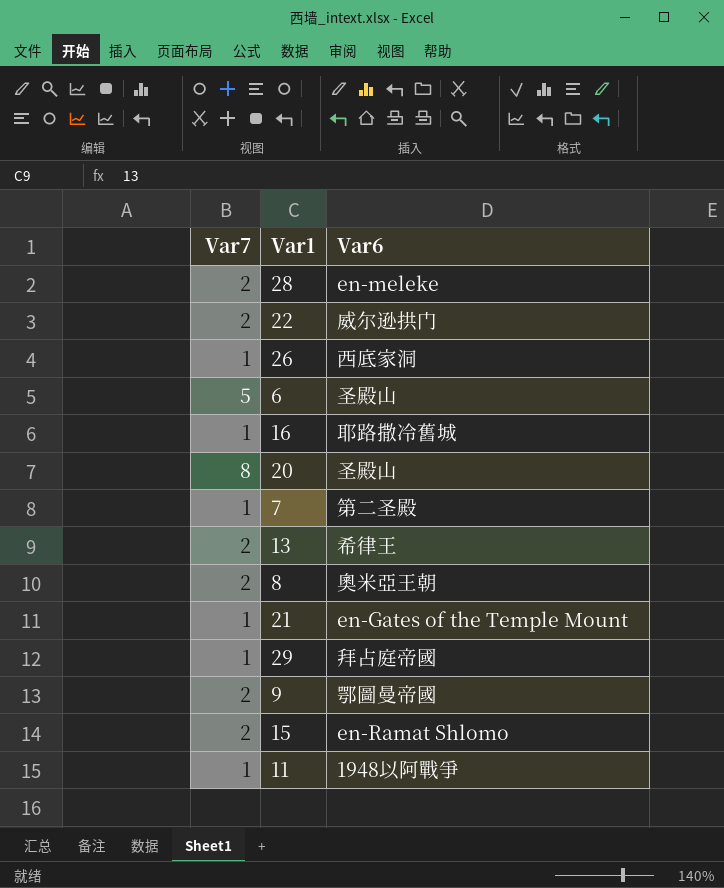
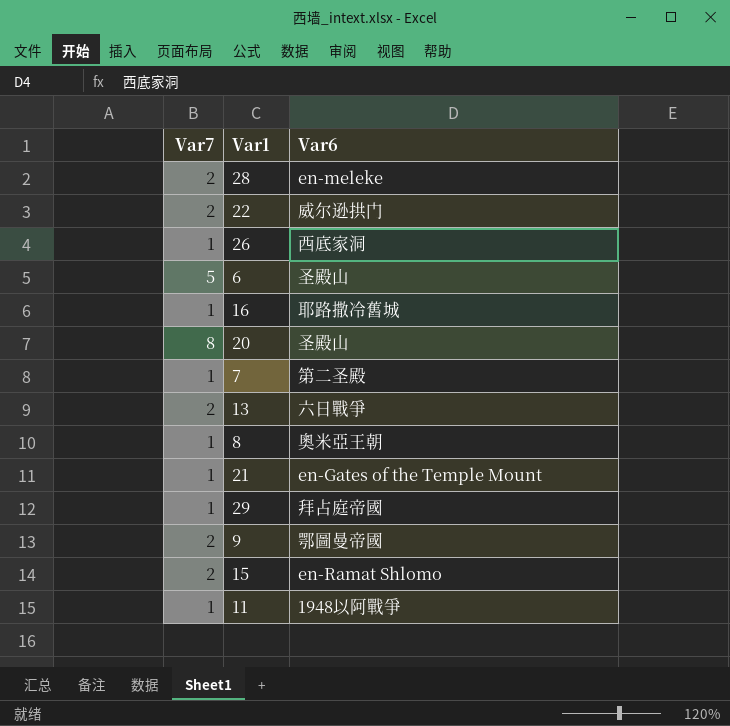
13 | Var6: 希律王 -> 六日戰爭
8 | Var7: 2 -> 1

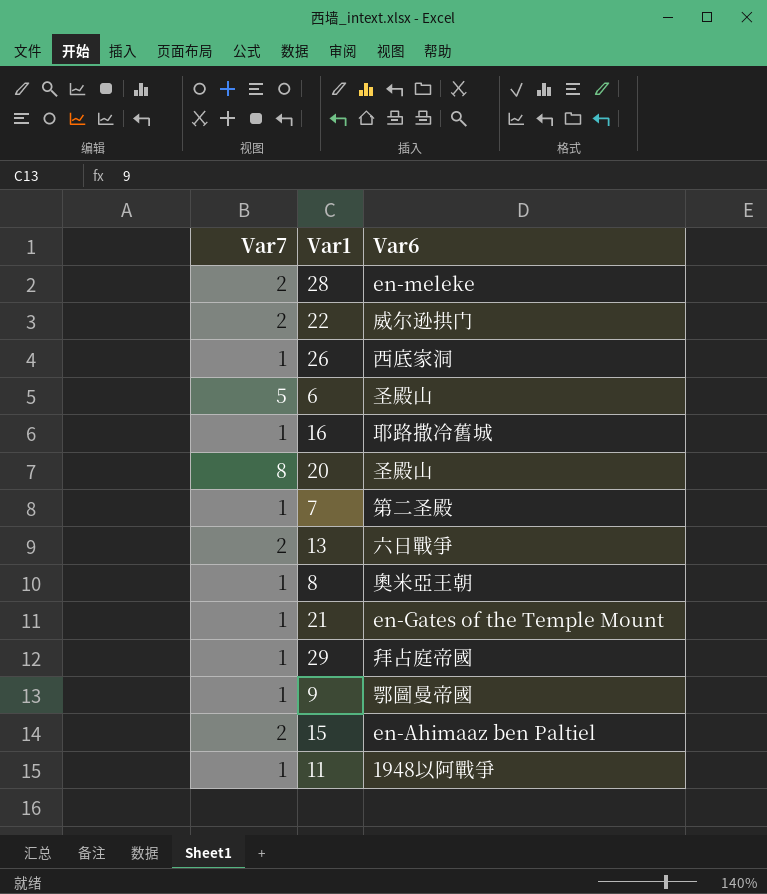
9 | Var7: 2 -> 1
15 | Var6: en-Ramat Shlomo -> en-Ahimaaz ben Paltiel

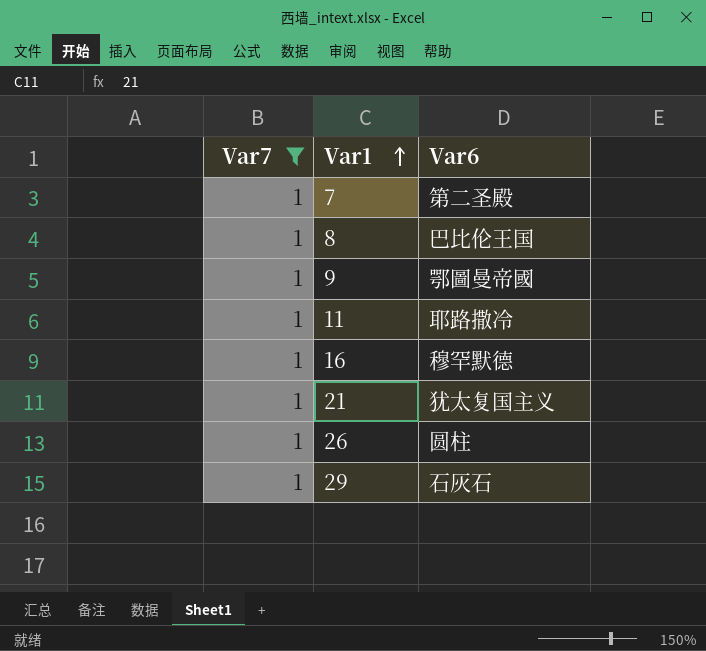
filter: none -> Var7 = 1
row order: none -> Var1 ascending
8 | Var6: 奧米亞王朝 -> 巴比伦王国
11 | Var6: 1948以阿戰爭 -> 耶路撒冷
16 | Var6: 耶路撒冷舊城 -> 穆罕默德
21 | Var6: en-Gates of the Temple Mount -> 犹太复国主义
26 | Var6: 西底家洞 -> 圆柱
29 | Var6: 拜占庭帝國 -> 石灰石

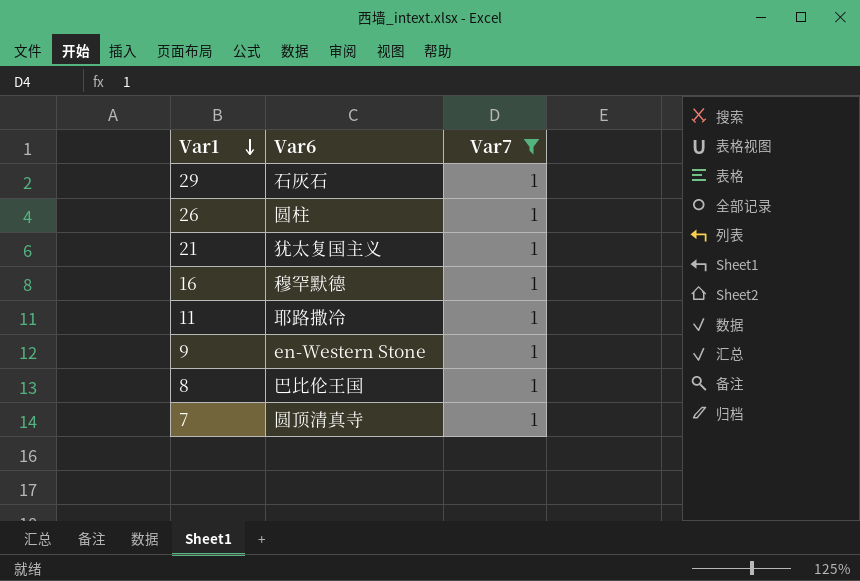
row order: Var1 ascending -> Var1 descending
column Var7 | position: 1 -> 3
9 | Var6: 鄂圖曼帝國 -> en-Western Stone
7 | Var6: 第二圣殿 -> 圆顶清真寺

